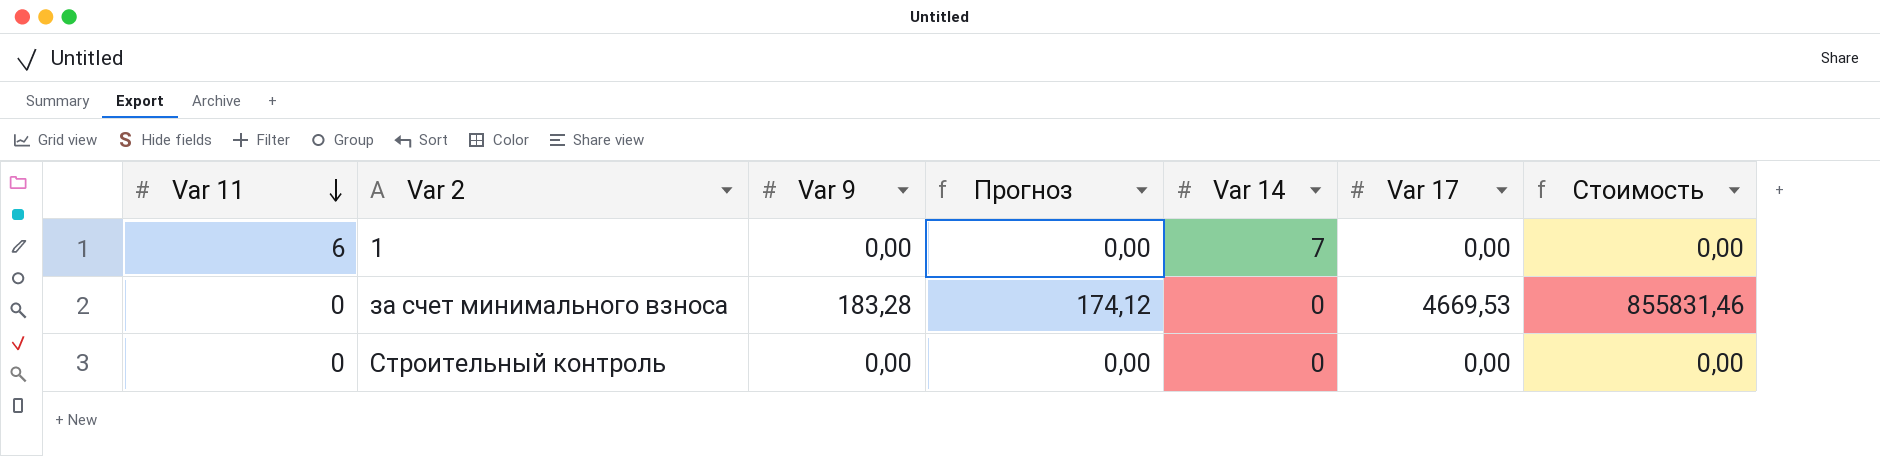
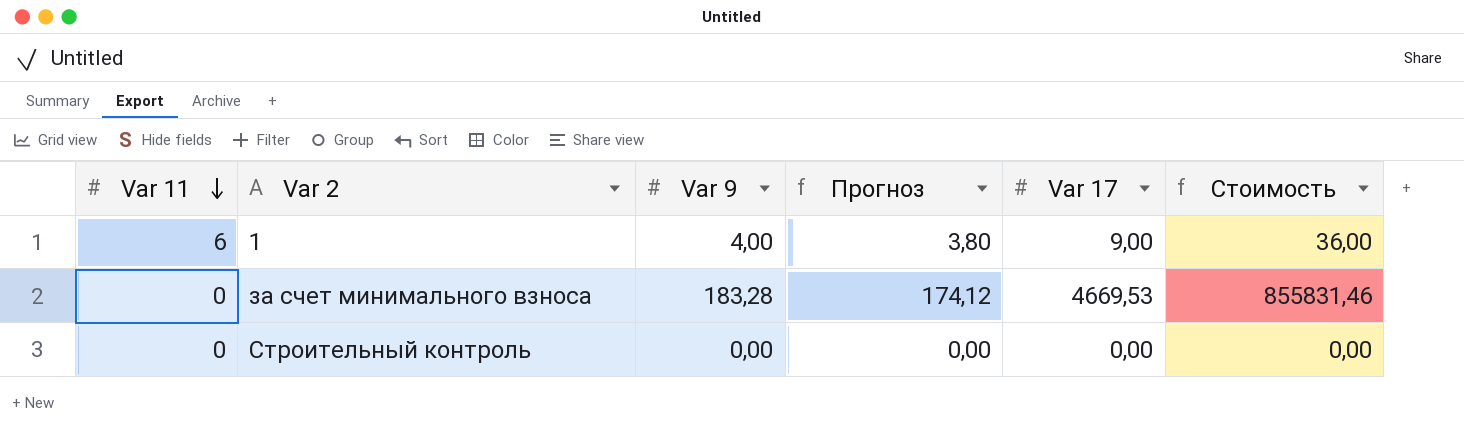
column Var 14 | position: 5 -> none
1 | Var 9: 0,00 -> 4,00
1 | Прогноз: 0,00 -> 3,80
1 | Var 17: 0,00 -> 9,00
1 | Стоимость: 0,00 -> 36,00

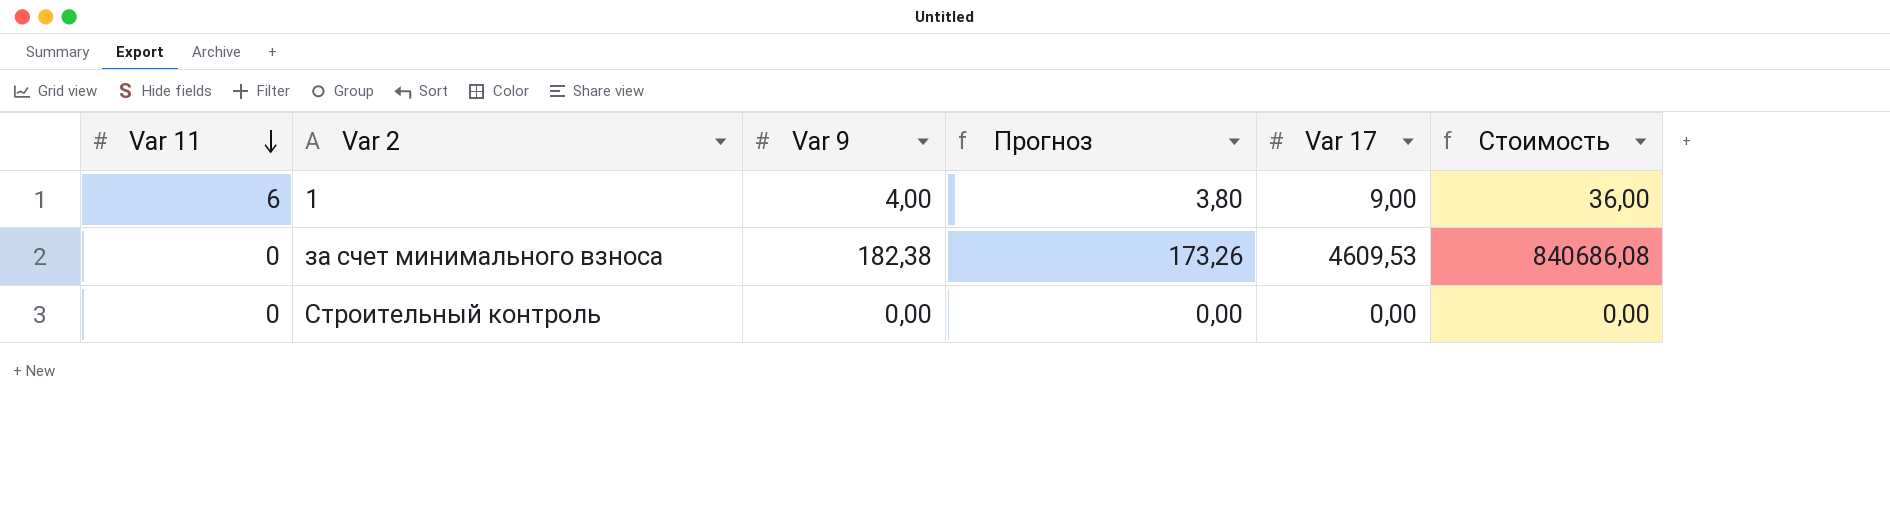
за счет минимального взноса | Var 9: 183,28 -> 182,38
за счет минимального взноса | Прогноз: 174,12 -> 173,26
за счет минимального взноса | Var 17: 4669,53 -> 4609,53
за счет минимального взноса | Стоимость: 855831,46 -> 840686,08

